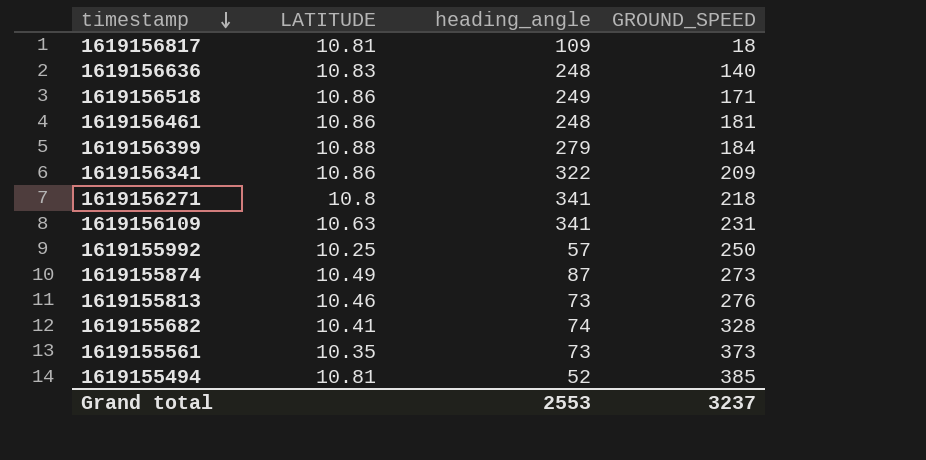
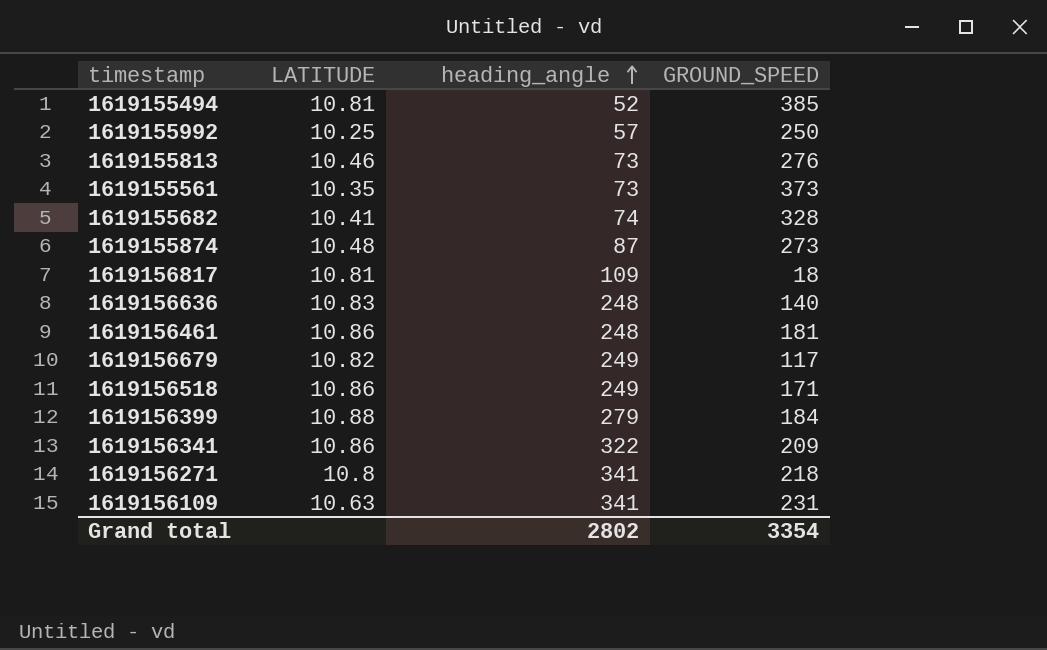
row order: timestamp descending -> heading_angle ascending
1619155874 | LATITUDE: 10.49 -> 10.48
row 1619156679: none -> 10.82 | 249 | 117
Grand total | heading_angle: 2553 -> 2802
Grand total | GROUND_SPEED: 3237 -> 3354

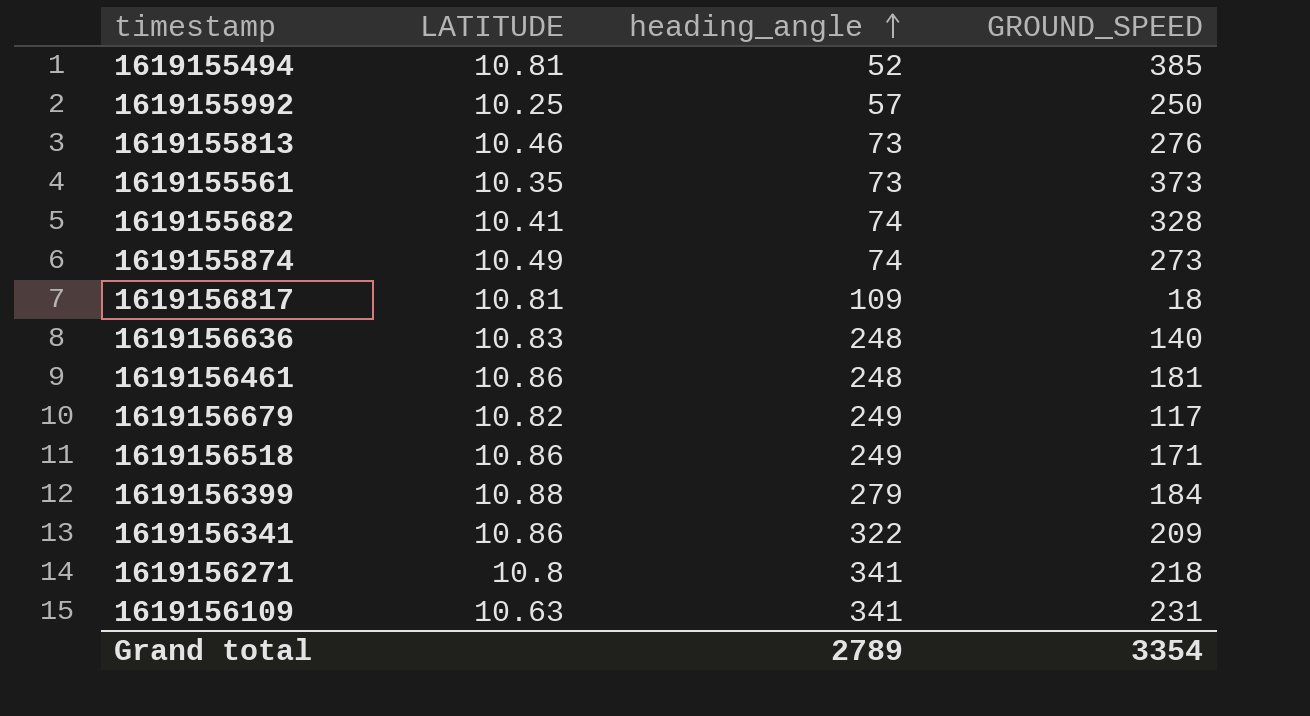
1619155874 | LATITUDE: 10.48 -> 10.49
1619155874 | heading_angle: 87 -> 74
Grand total | heading_angle: 2802 -> 2789

